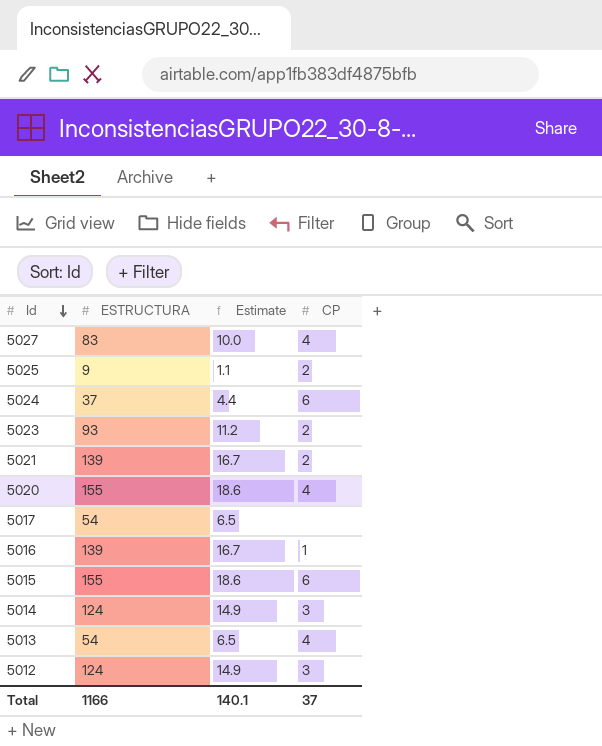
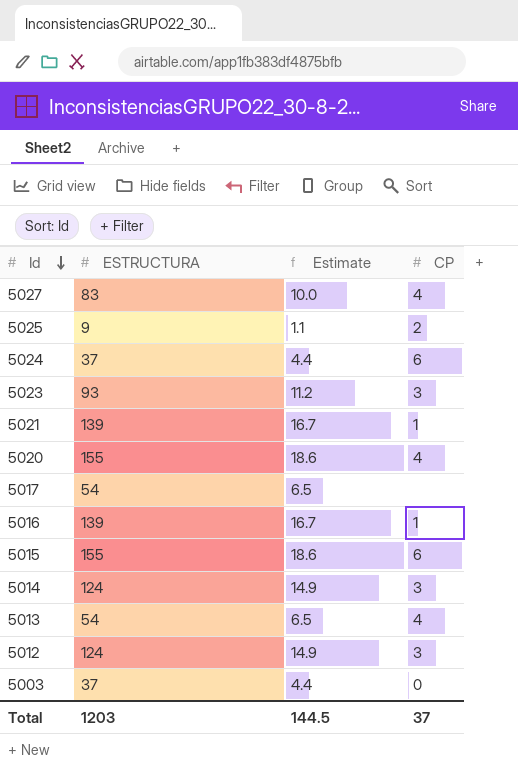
5023 | CP: 2 -> 3
5021 | CP: 2 -> 1
row 5003: none -> 37 | 4.4 | 0
Total | ESTRUCTURA: 1166 -> 1203
Total | Estimate: 140.1 -> 144.5

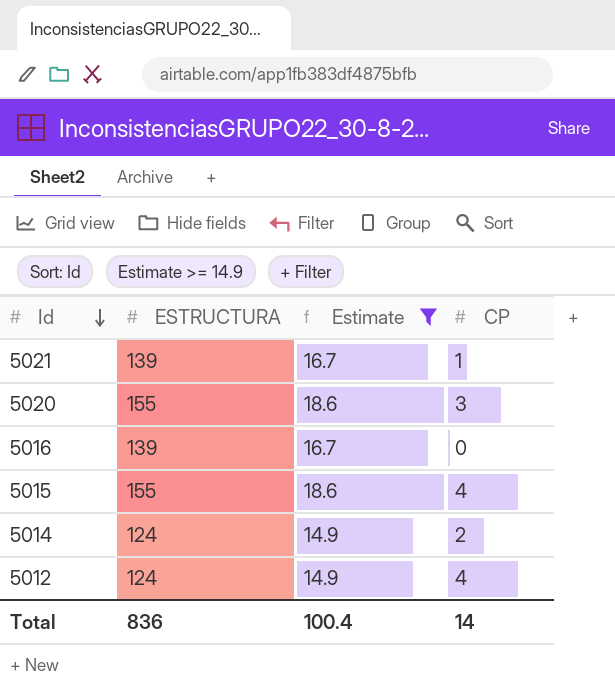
filter: none -> Estimate >= 14.9
5020 | CP: 4 -> 3
5016 | CP: 1 -> 0
5015 | CP: 6 -> 4
5014 | CP: 3 -> 2
5012 | CP: 3 -> 4
Total | ESTRUCTURA: 1203 -> 836
Total | Estimate: 144.5 -> 100.4
Total | CP: 37 -> 14

